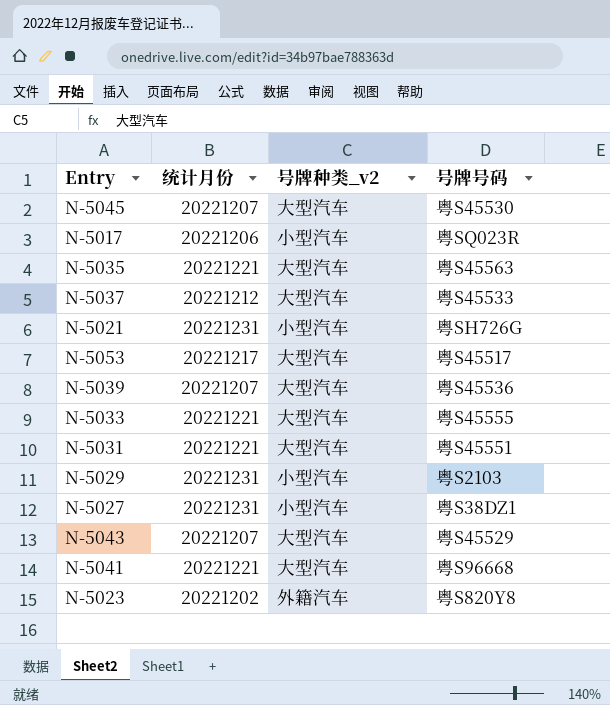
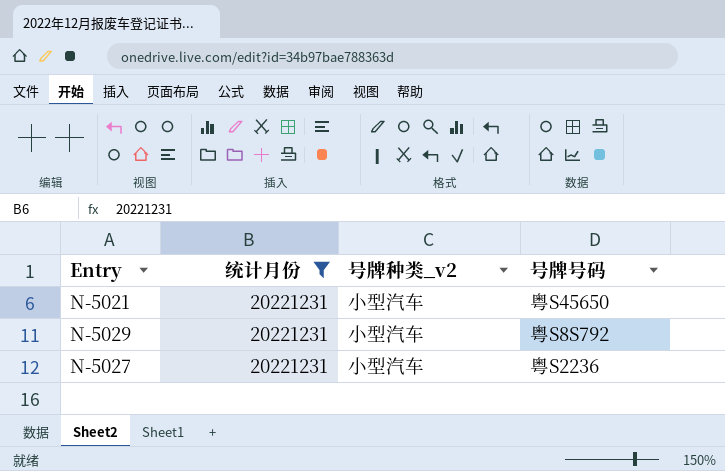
filter: none -> 统计月份 = 20221231
N-5021 | 号牌号码: 粤SH726G -> 粤S45650
N-5029 | 号牌号码: 粤S2103 -> 粤S8S792
N-5027 | 号牌号码: 粤S38DZ1 -> 粤S2236

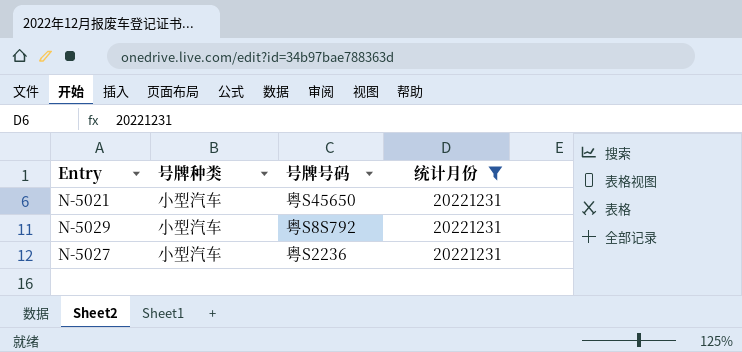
column name: 号牌种类_v2 -> 号牌种类
column 统计月份 | position: 2 -> 4

